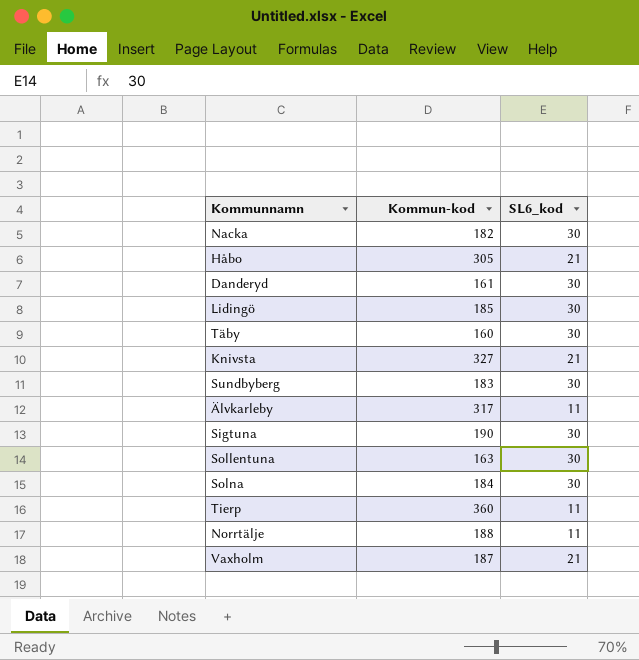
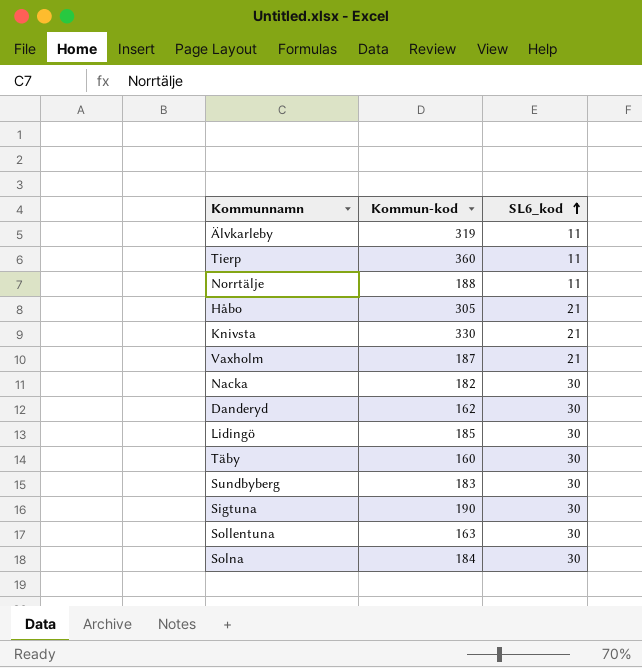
row order: none -> SL6_kod ascending
Älvkarleby | Kommun-kod: 317 -> 319
Knivsta | Kommun-kod: 327 -> 330
Danderyd | Kommun-kod: 161 -> 162

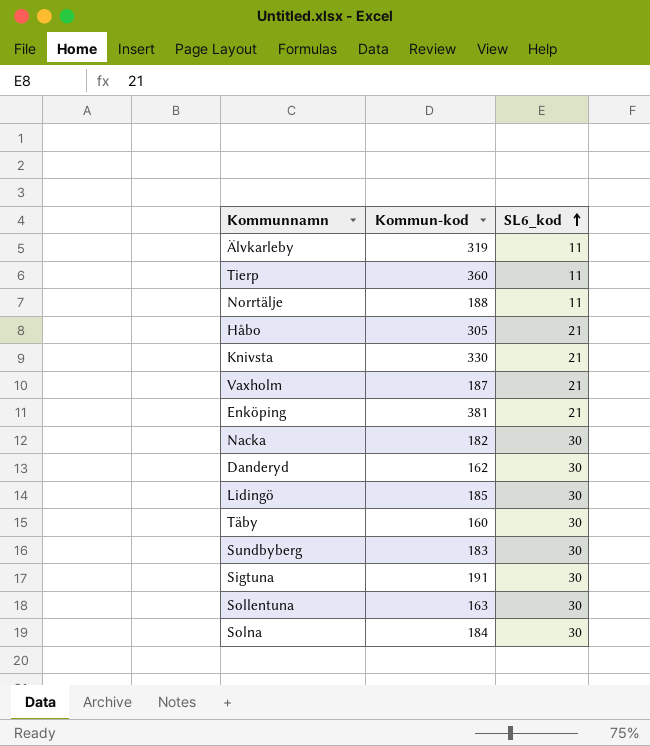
row Enköping: none -> 381 | 21
Sigtuna | Kommun-kod: 190 -> 191

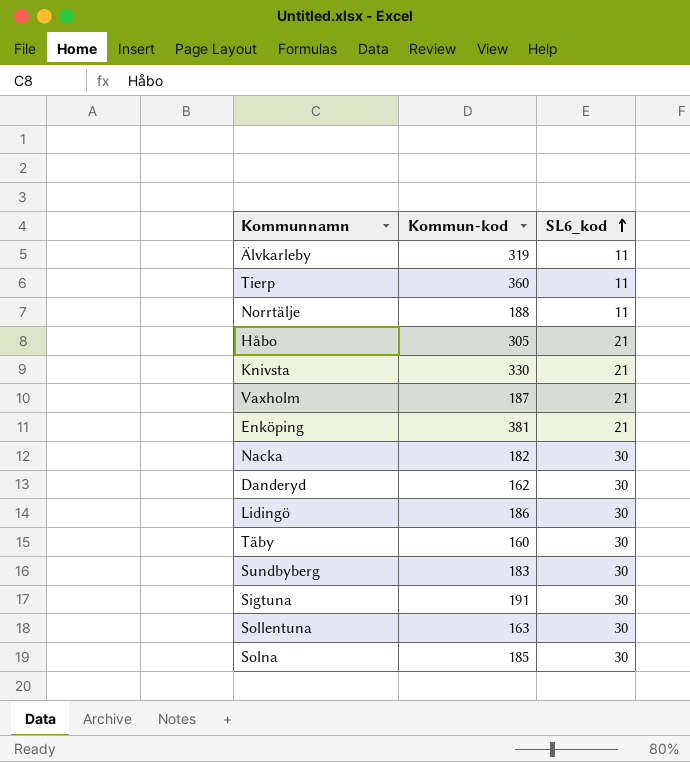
Lidingö | Kommun-kod: 185 -> 186
Solna | Kommun-kod: 184 -> 185

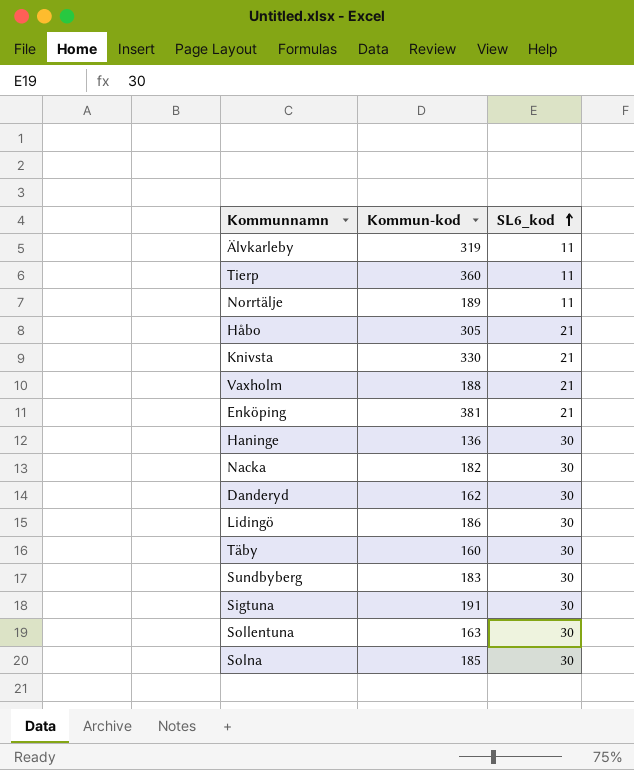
Norrtälje | Kommun-kod: 188 -> 189
Vaxholm | Kommun-kod: 187 -> 188
row Haninge: none -> 136 | 30

